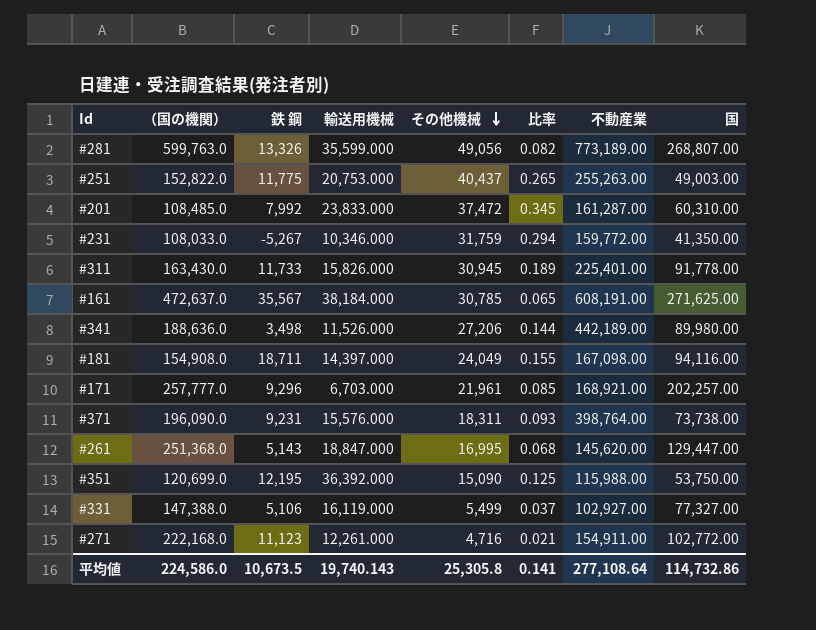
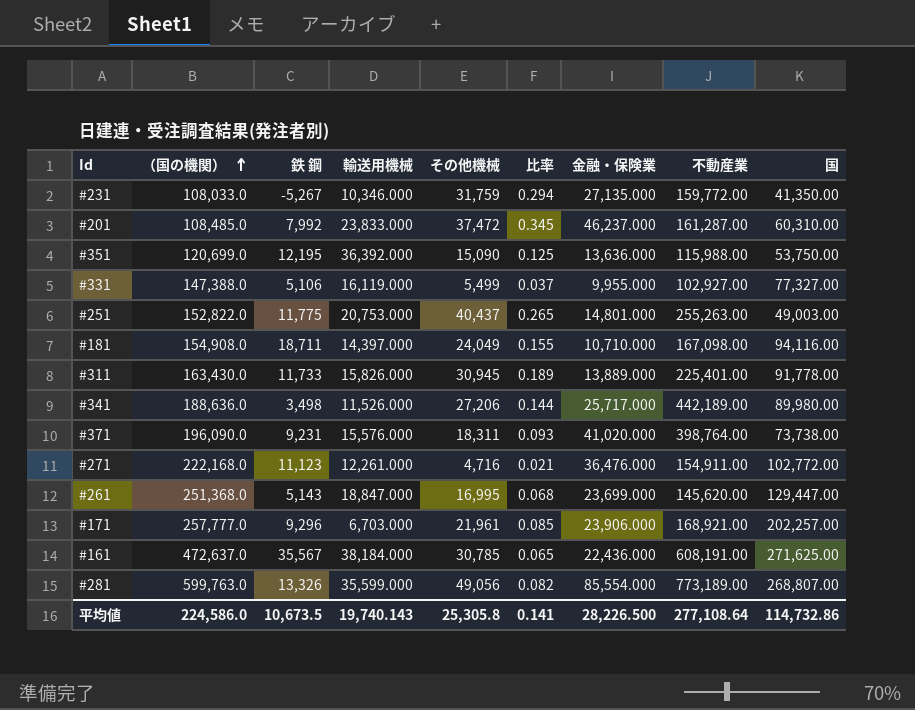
row order: その他機械 descending -> （国の機関） ascending
column 金融・保険業 | position: none -> 7

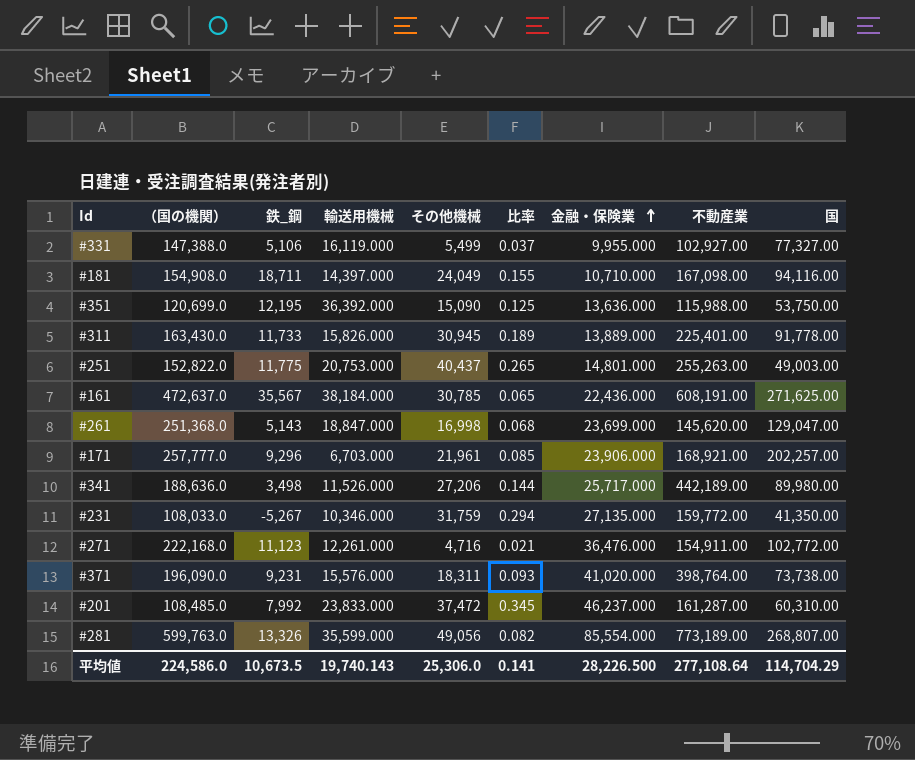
row order: （国の機関） ascending -> 金融・保険業 ascending
column name: 鉄 鋼 -> 鉄_鋼
#261 | その他機械: 16,995 -> 16,998
#261 | 国: 129,447.00 -> 129,047.00
平均値 | その他機械: 25,305.8 -> 25,306.0
平均値 | 国: 114,732.86 -> 114,704.29

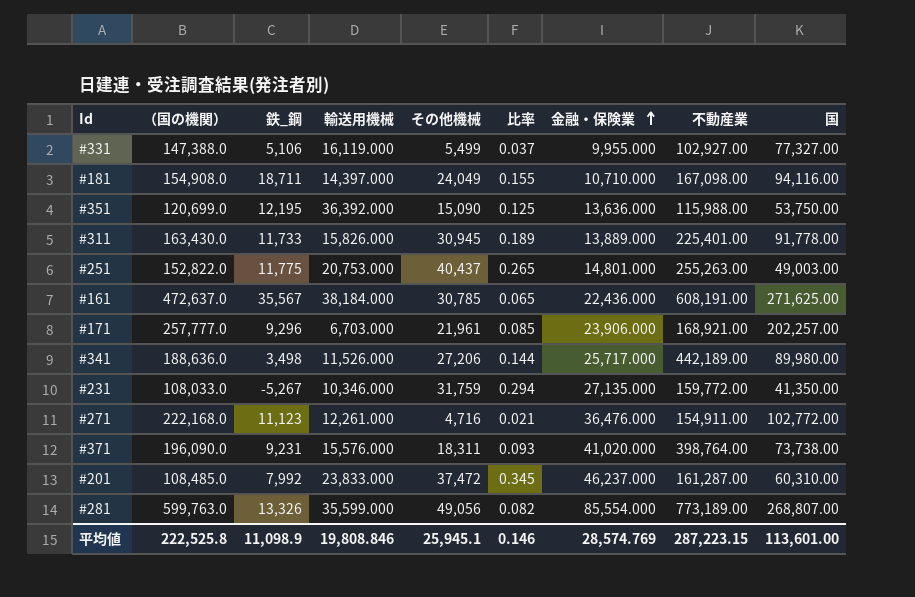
row #261: 251,368.0 | 5,143 | 18,847.000 | 16,998 | 0.068 | 23,699.000 | 145,620.00 | 129,047.00 -> none
平均値 | （国の機関）: 224,586.0 -> 222,525.8
平均値 | 鉄_鋼: 10,673.5 -> 11,098.9
平均値 | 輸送用機械: 19,740.143 -> 19,808.846
平均値 | その他機械: 25,306.0 -> 25,945.1
平均値 | 比率: 0.141 -> 0.146
平均値 | 金融・保険業: 28,226.500 -> 28,574.769
平均値 | 不動産業: 277,108.64 -> 287,223.15
平均値 | 国: 114,704.29 -> 113,601.00

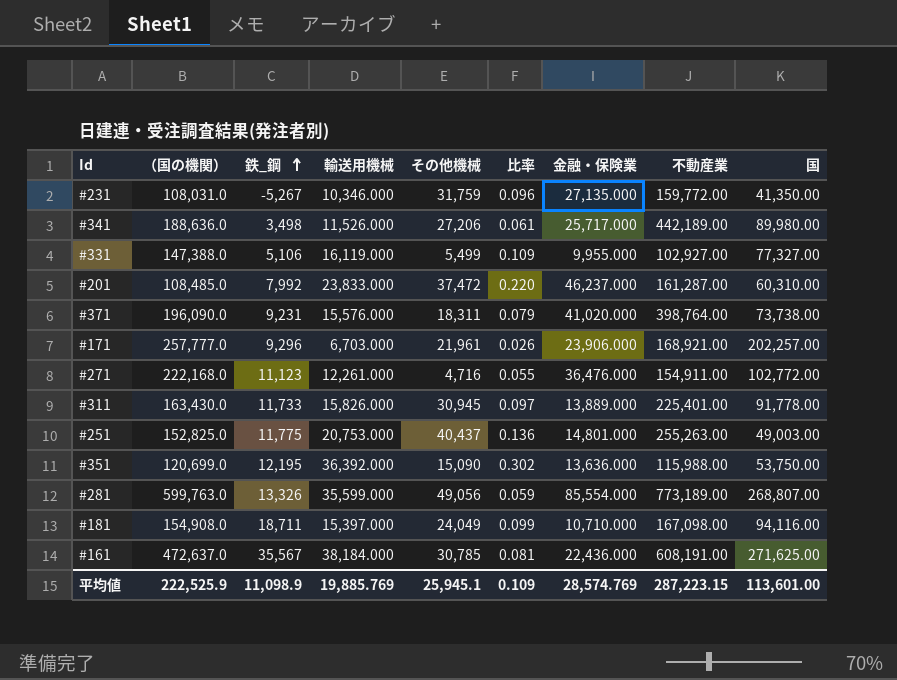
row order: 金融・保険業 ascending -> 鉄_鋼 ascending
column 比率 | formula: [その他機械] / [（国の機関）] -> [輸送用機械] / [（国の機関）]
#231 | （国の機関）: 108,033.0 -> 108,031.0
#251 | （国の機関）: 152,822.0 -> 152,825.0
#181 | 輸送用機械: 14,397.000 -> 15,397.000
平均値 | （国の機関）: 222,525.8 -> 222,525.9
平均値 | 輸送用機械: 19,808.846 -> 19,885.769
平均値 | 比率: 0.146 -> 0.109

